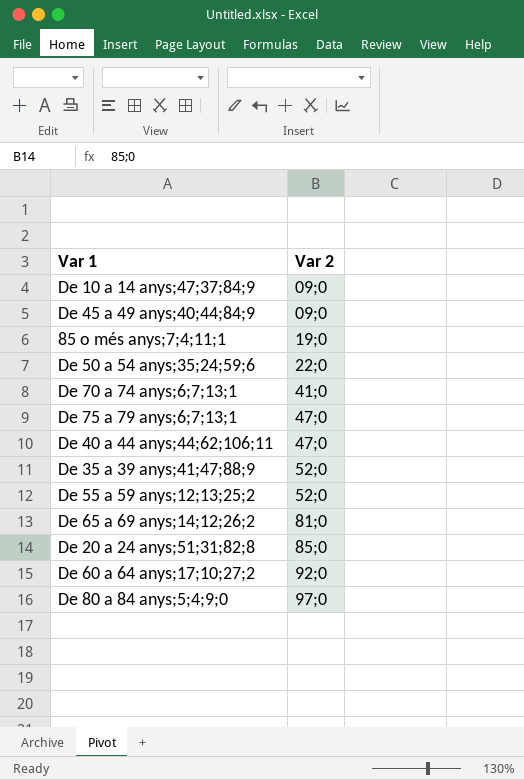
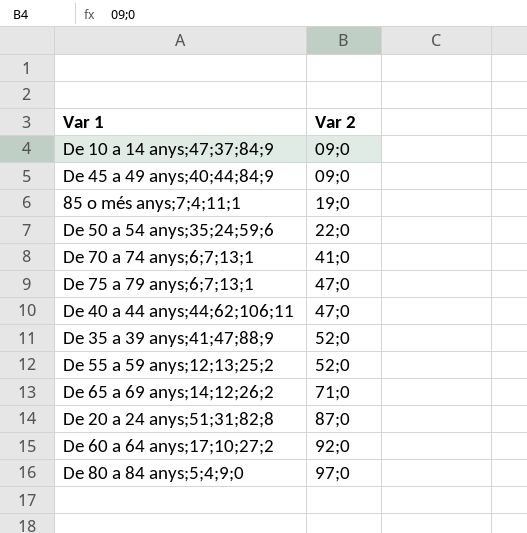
De 65 a 69 anys;14;12;26;2 | Var 2: 81;0 -> 71;0
De 20 a 24 anys;51;31;82;8 | Var 2: 85;0 -> 87;0

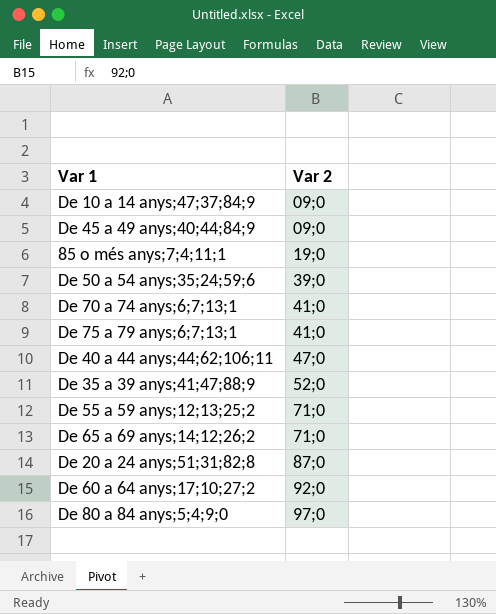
De 50 a 54 anys;35;24;59;6 | Var 2: 22;0 -> 39;0
De 75 a 79 anys;6;7;13;1 | Var 2: 47;0 -> 41;0
De 55 a 59 anys;12;13;25;2 | Var 2: 52;0 -> 71;0

